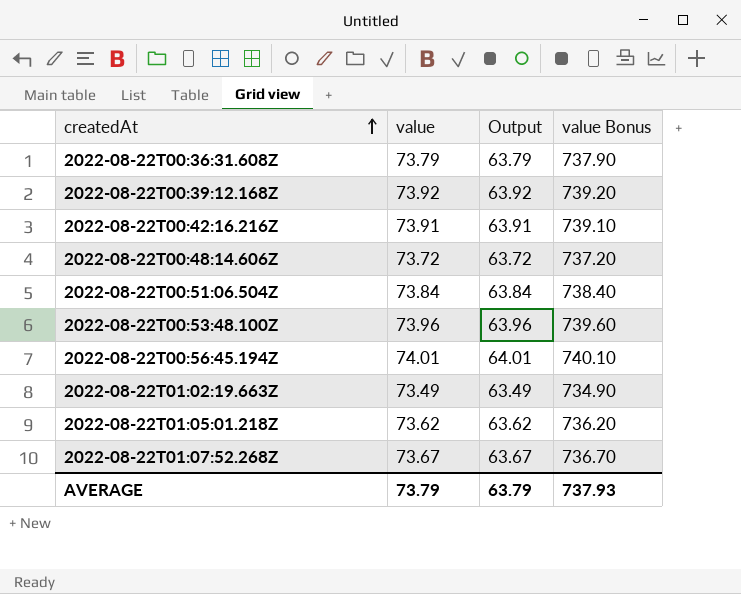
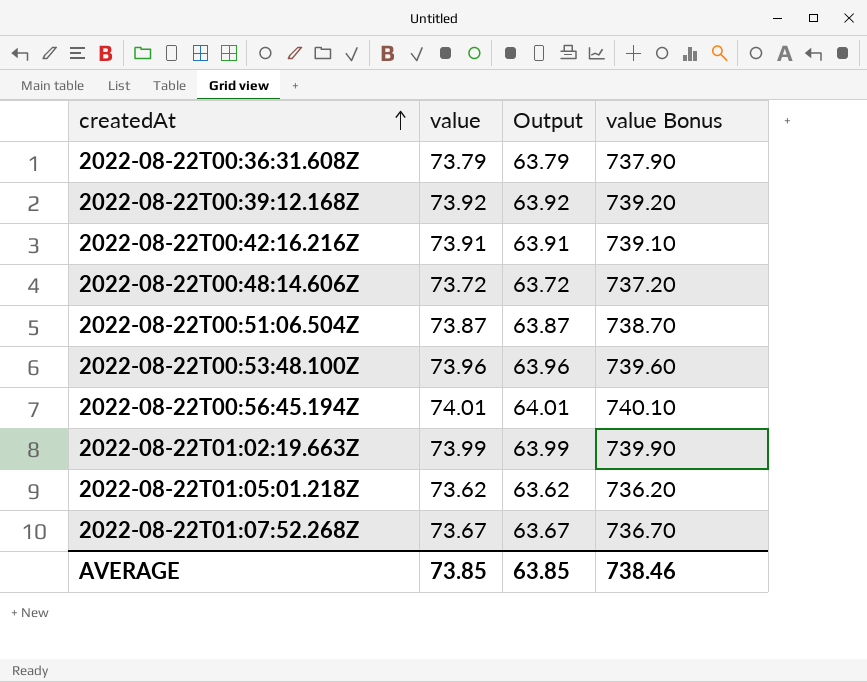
2022-08-22T00:51:06.504Z | value: 73.84 -> 73.87
2022-08-22T00:51:06.504Z | Output: 63.84 -> 63.87
2022-08-22T00:51:06.504Z | value Bonus: 738.40 -> 738.70
2022-08-22T01:02:19.663Z | value: 73.49 -> 73.99
2022-08-22T01:02:19.663Z | Output: 63.49 -> 63.99
2022-08-22T01:02:19.663Z | value Bonus: 734.90 -> 739.90
AVERAGE | value: 73.79 -> 73.85
AVERAGE | Output: 63.79 -> 63.85
AVERAGE | value Bonus: 737.93 -> 738.46

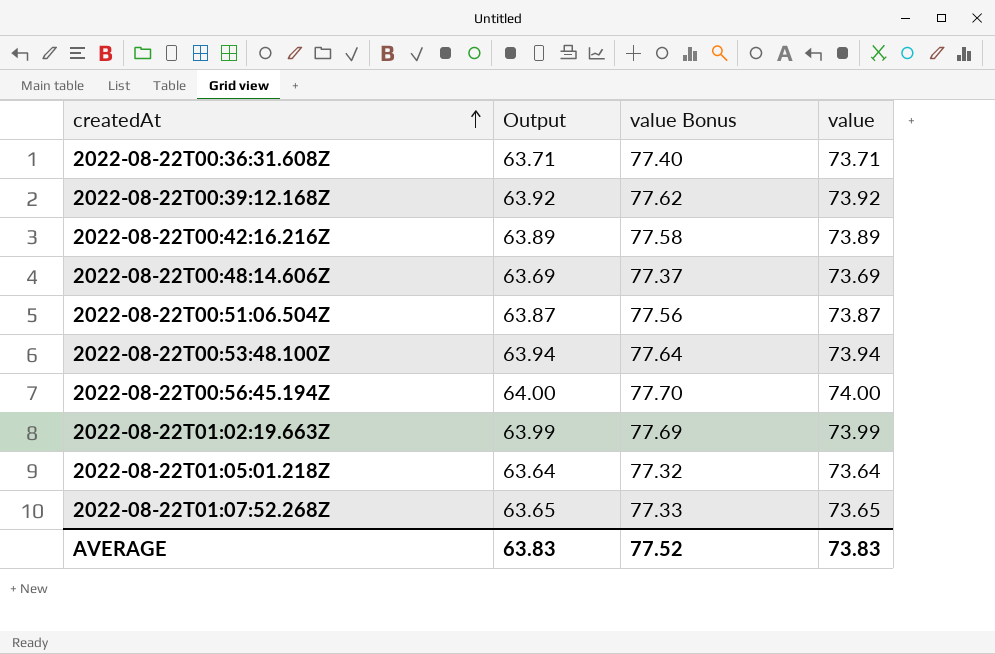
column value Bonus | formula: [value] * 10 -> [value] * 1.05
column value | position: 2 -> 4
2022-08-22T00:36:31.608Z | Output: 63.79 -> 63.71
2022-08-22T00:36:31.608Z | value: 73.79 -> 73.71
2022-08-22T00:42:16.216Z | Output: 63.91 -> 63.89
2022-08-22T00:42:16.216Z | value: 73.91 -> 73.89
2022-08-22T00:48:14.606Z | Output: 63.72 -> 63.69
2022-08-22T00:48:14.606Z | value: 73.72 -> 73.69
2022-08-22T00:53:48.100Z | Output: 63.96 -> 63.94
2022-08-22T00:53:48.100Z | value: 73.96 -> 73.94
2022-08-22T00:56:45.194Z | Output: 64.01 -> 64.00
2022-08-22T00:56:45.194Z | value: 74.01 -> 74.00
2022-08-22T01:05:01.218Z | Output: 63.62 -> 63.64
2022-08-22T01:05:01.218Z | value: 73.62 -> 73.64
2022-08-22T01:07:52.268Z | Output: 63.67 -> 63.65
2022-08-22T01:07:52.268Z | value: 73.67 -> 73.65
AVERAGE | Output: 63.85 -> 63.83
AVERAGE | value Bonus: 738.46 -> 77.52
AVERAGE | value: 73.85 -> 73.83

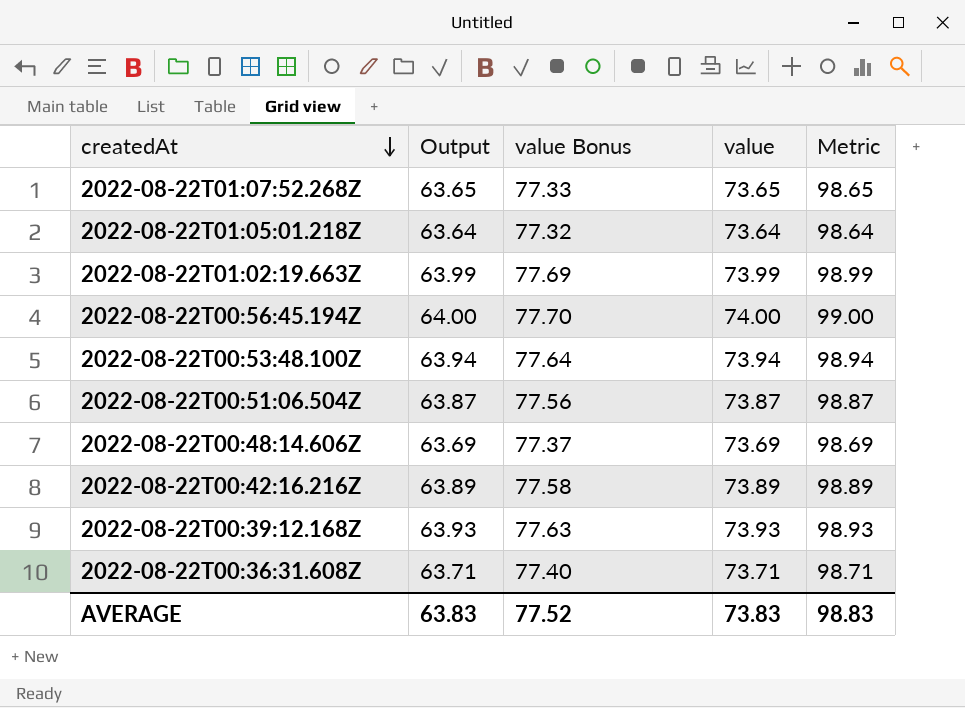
row order: createdAt ascending -> createdAt descending
column Metric | formula: none -> [value] + 25
2022-08-22T00:39:12.168Z | Output: 63.92 -> 63.93
2022-08-22T00:39:12.168Z | value Bonus: 77.62 -> 77.63
2022-08-22T00:39:12.168Z | value: 73.92 -> 73.93

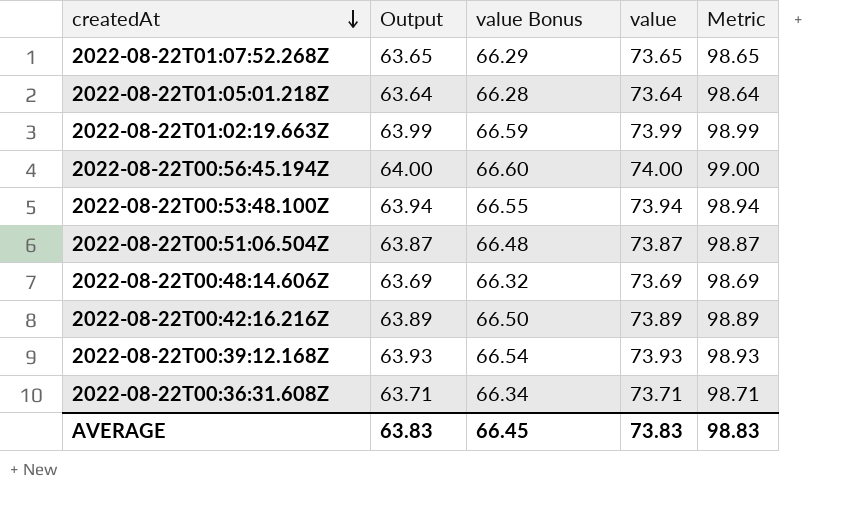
column value Bonus | formula: [value] * 1.05 -> [value] * 0.9
AVERAGE | value Bonus: 77.52 -> 66.45

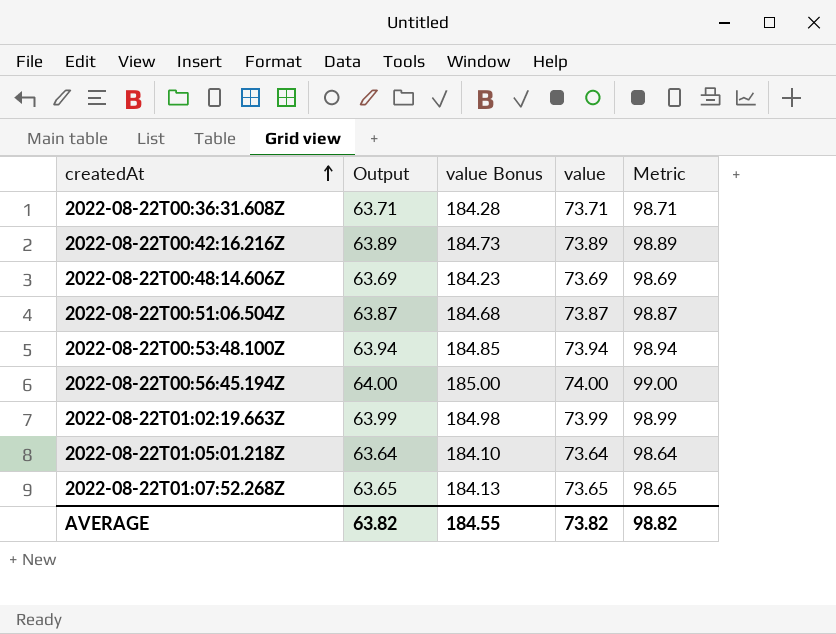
row order: createdAt descending -> createdAt ascending
column value Bonus | formula: [value] * 0.9 -> [value] * 2.5
row 2022-08-22T00:39:12.168Z: 63.93 | 66.54 | 73.93 | 98.93 -> none
AVERAGE | Output: 63.83 -> 63.82
AVERAGE | value Bonus: 66.45 -> 184.55
AVERAGE | value: 73.83 -> 73.82
AVERAGE | Metric: 98.83 -> 98.82

